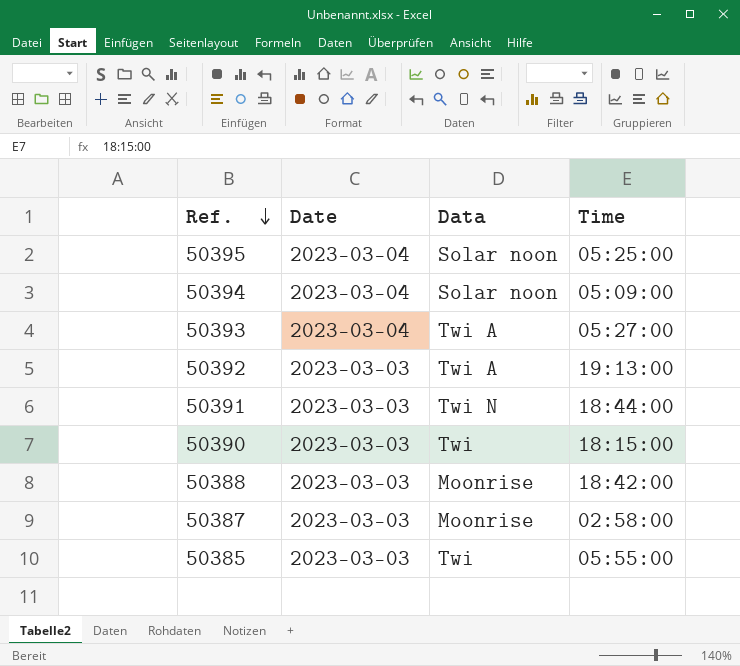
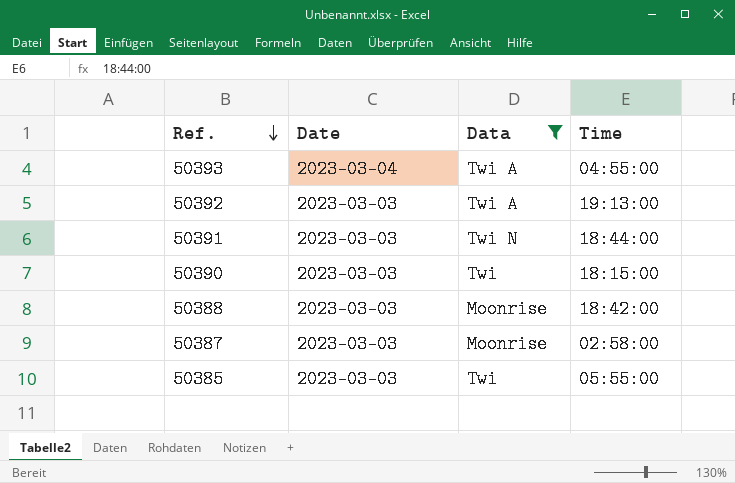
filter: none -> Data != Solar noon
50393 | Time: 05:27:00 -> 04:55:00

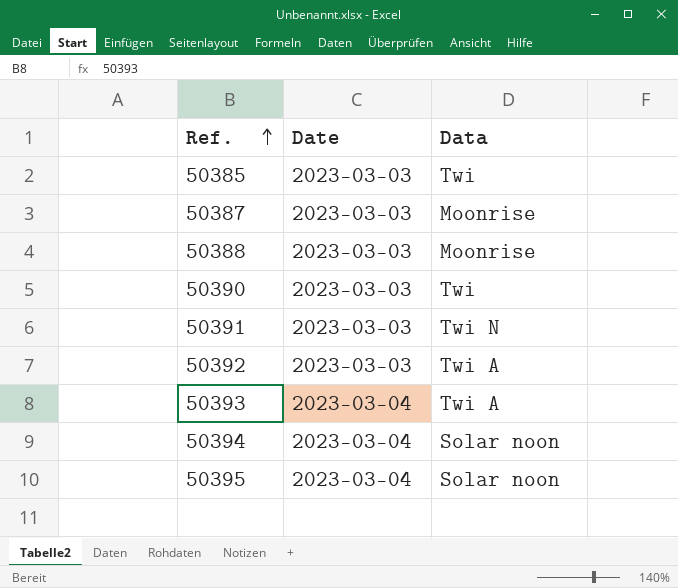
filter: Data != Solar noon -> none
row order: Ref. descending -> Ref. ascending
column Time | position: 4 -> none

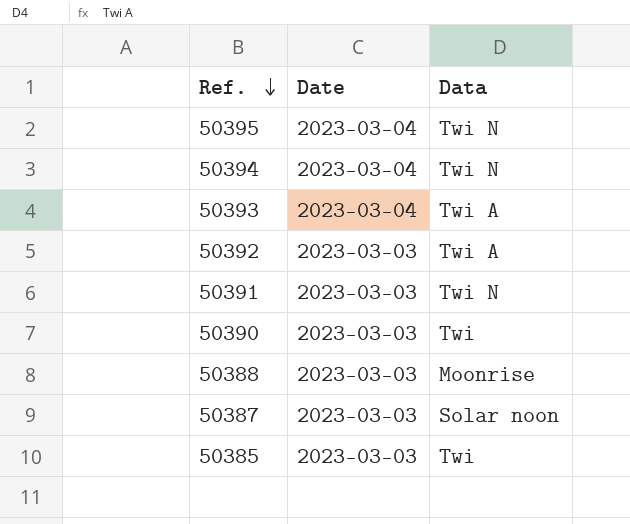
row order: Ref. ascending -> Ref. descending
50395 | Data: Solar noon -> Twi N
50394 | Data: Solar noon -> Twi N
50387 | Data: Moonrise -> Solar noon

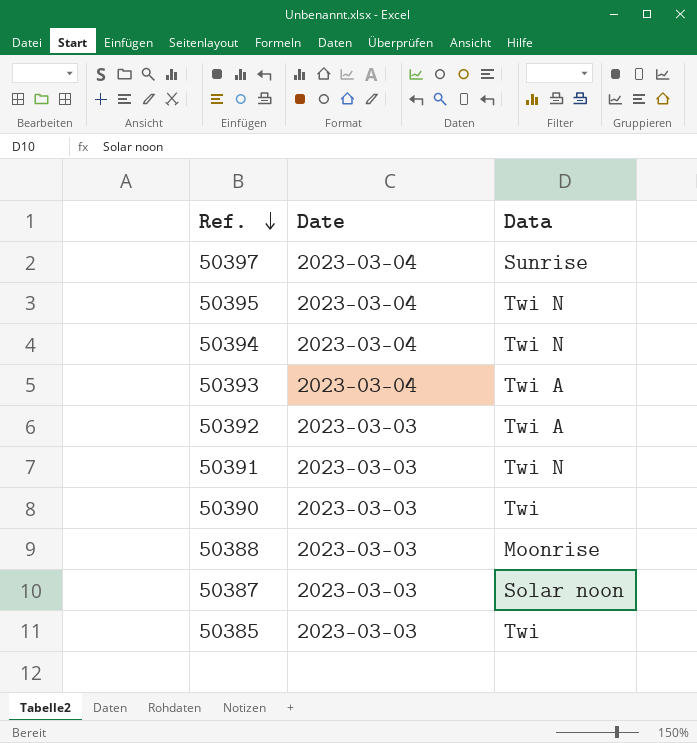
row 50397: none -> 2023-03-04 | Sunrise

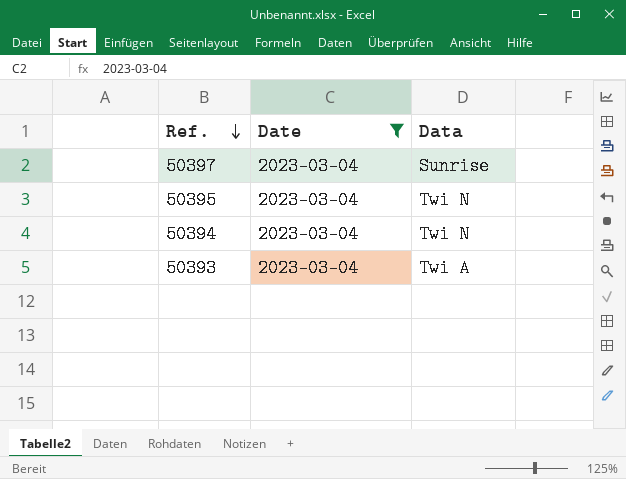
filter: none -> Date = 2023-03-04

